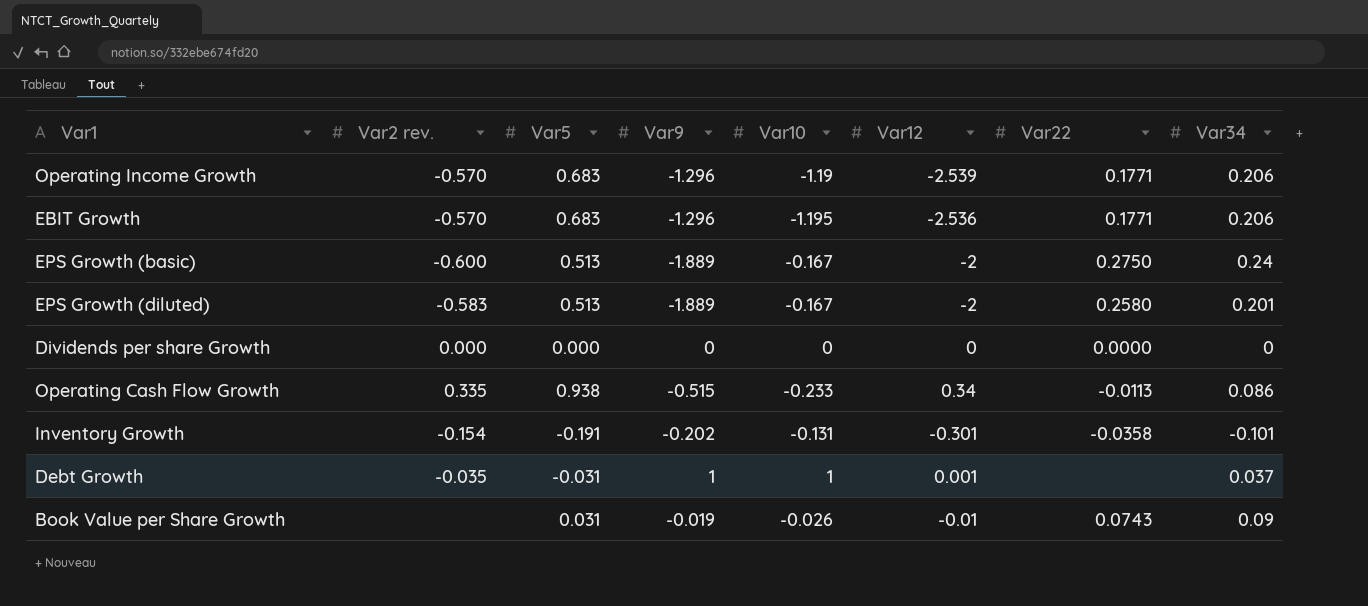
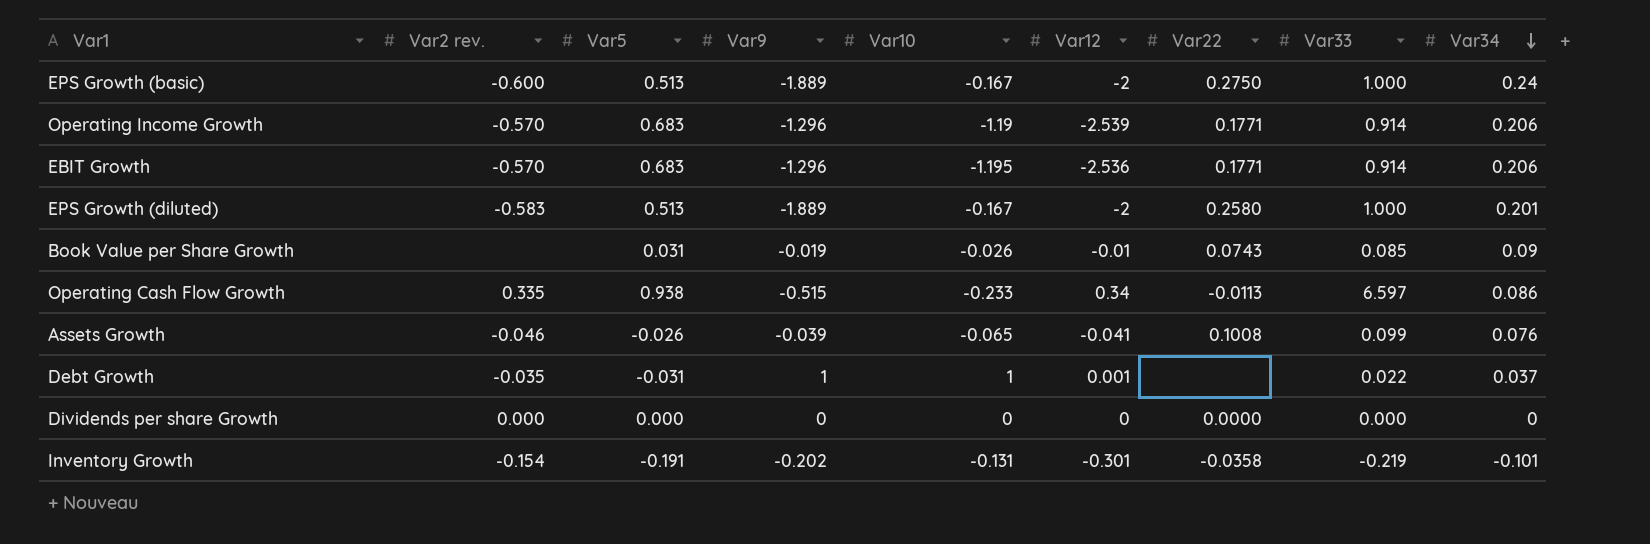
row order: none -> Var34 descending
column Var33 | position: none -> 8
row Assets Growth: none -> -0.046 | -0.026 | -0.039 | -0.065 | -0.041 | 0.1008 | 0.099 | 0.076

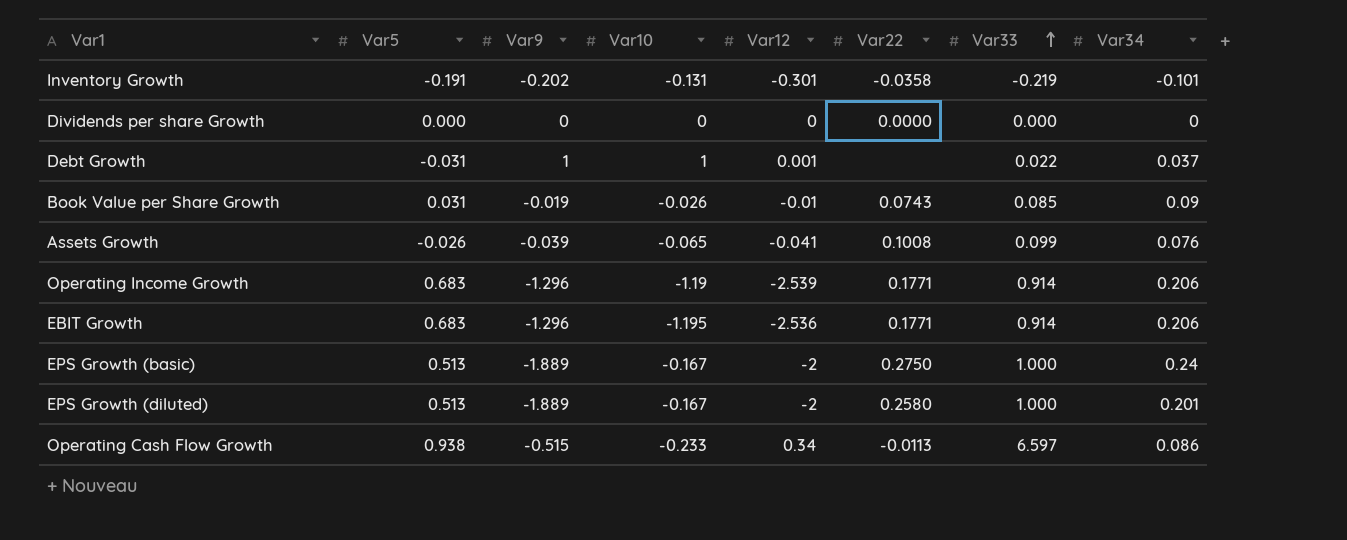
row order: Var34 descending -> Var33 ascending
column Var2 rev. | position: 2 -> none

